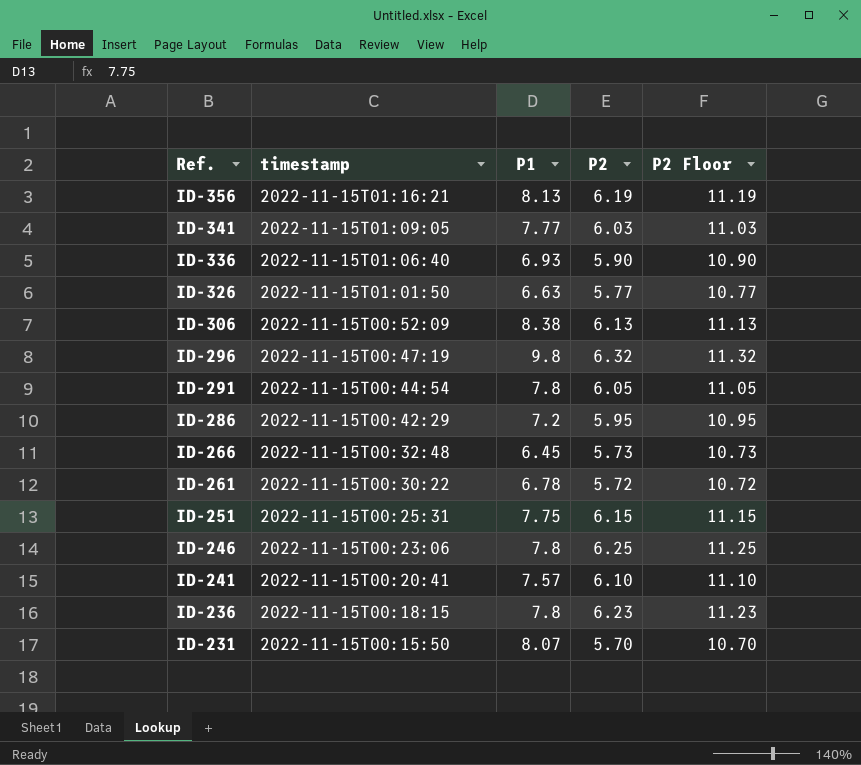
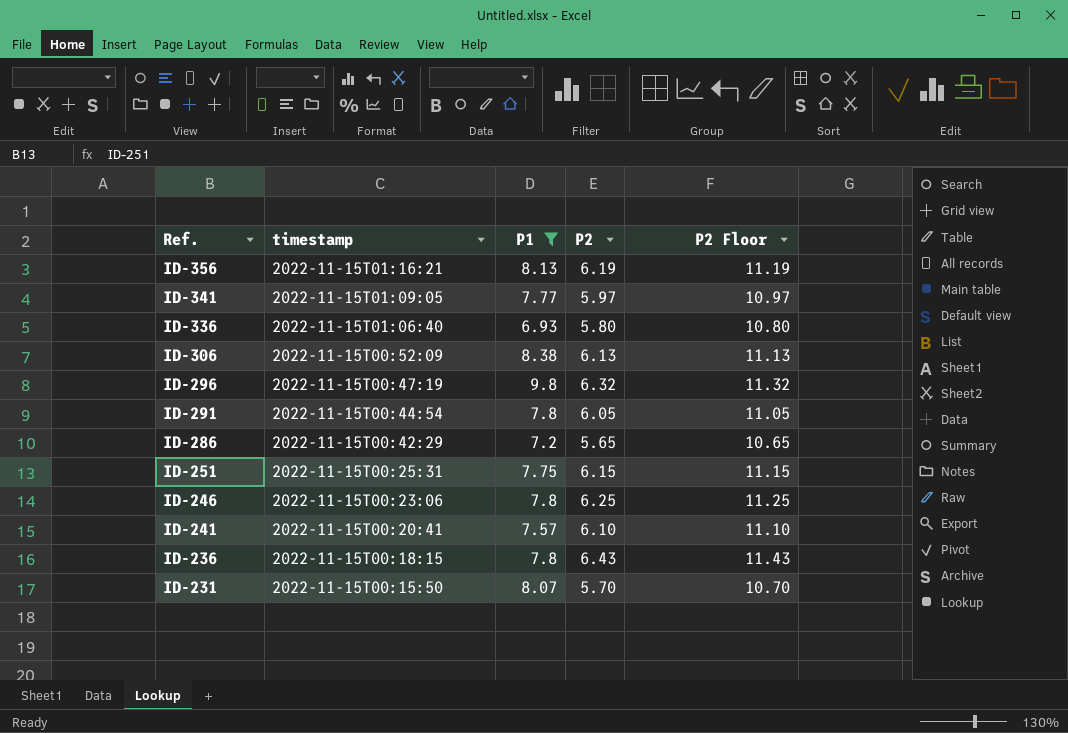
filter: none -> P1 >= 6.93
ID-341 | P2: 6.03 -> 5.97
ID-341 | P2 Floor: 11.03 -> 10.97
ID-336 | P2: 5.90 -> 5.80
ID-336 | P2 Floor: 10.90 -> 10.80
ID-286 | P2: 5.95 -> 5.65
ID-286 | P2 Floor: 10.95 -> 10.65
ID-236 | P2: 6.23 -> 6.43
ID-236 | P2 Floor: 11.23 -> 11.43

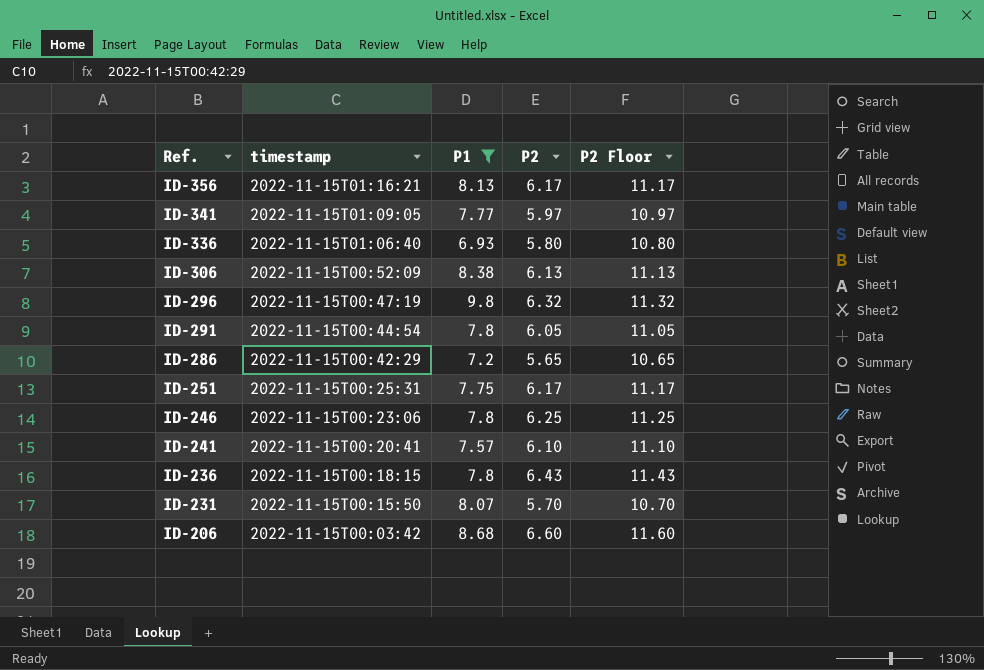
ID-356 | P2: 6.19 -> 6.17
ID-356 | P2 Floor: 11.19 -> 11.17
ID-251 | P2: 6.15 -> 6.17
ID-251 | P2 Floor: 11.15 -> 11.17
row ID-206: none -> 2022-11-15T00:03:42 | 8.68 | 6.60 | 11.60

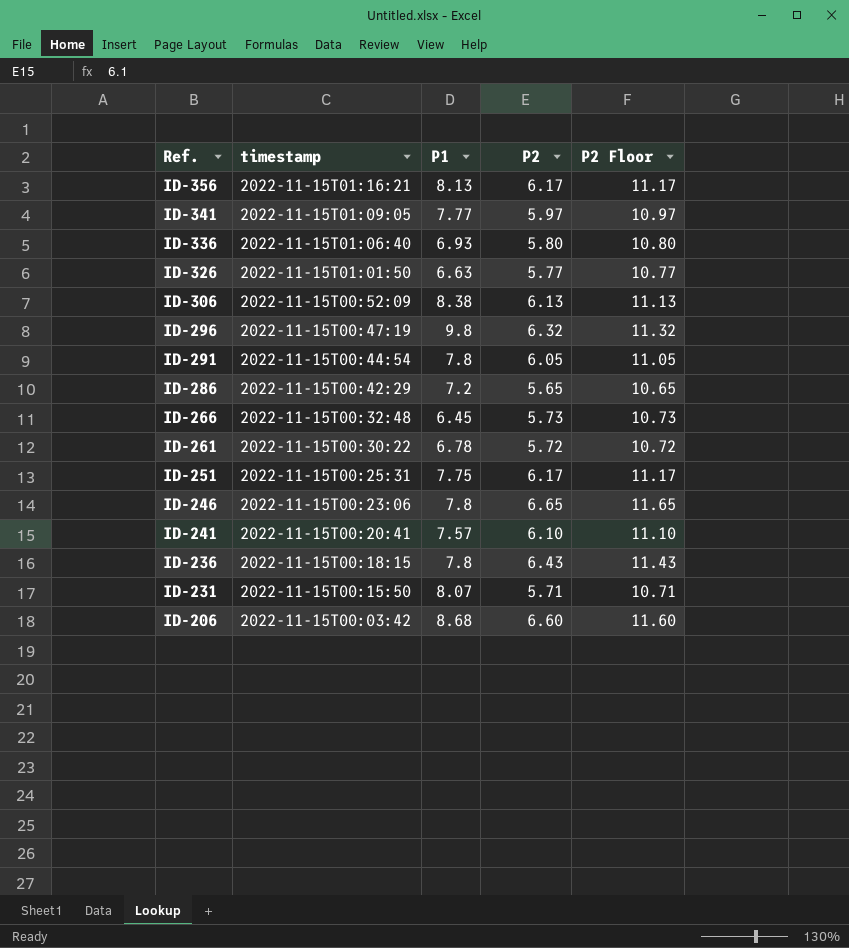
filter: P1 >= 6.93 -> none
ID-246 | P2: 6.25 -> 6.65
ID-246 | P2 Floor: 11.25 -> 11.65
ID-231 | P2: 5.70 -> 5.71
ID-231 | P2 Floor: 10.70 -> 10.71

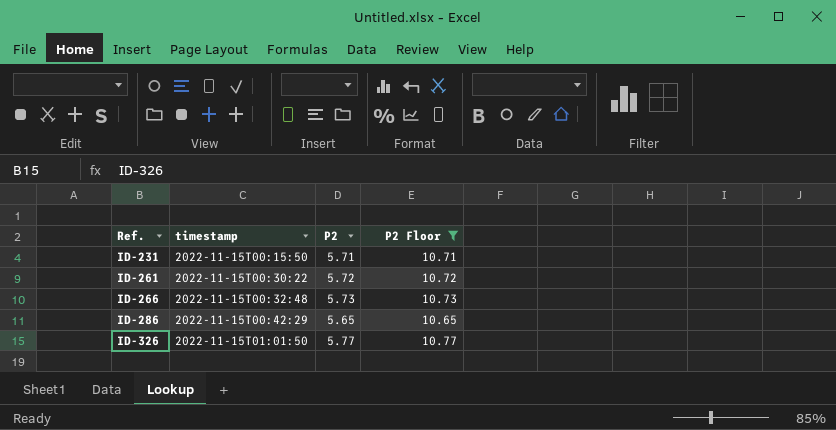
filter: none -> P2 Floor <= 10.77
row order: Ref. descending -> Ref. ascending
column P1 | position: 3 -> none

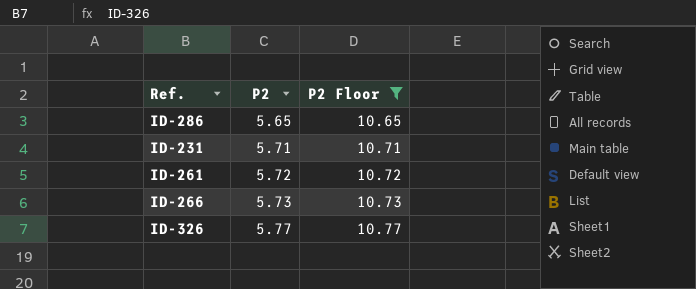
row order: Ref. ascending -> P2 ascending
column timestamp | position: 2 -> none

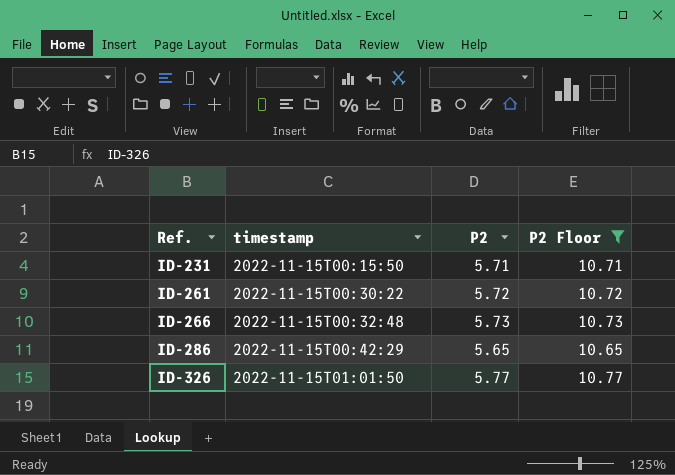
row order: P2 ascending -> Ref. ascending
column timestamp | position: none -> 2

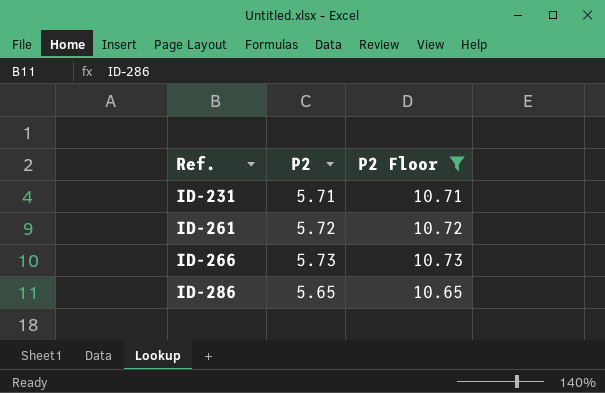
column timestamp | position: 2 -> none
row ID-326: 2022-11-15T01:01:50 | 5.77 | 10.77 -> none

